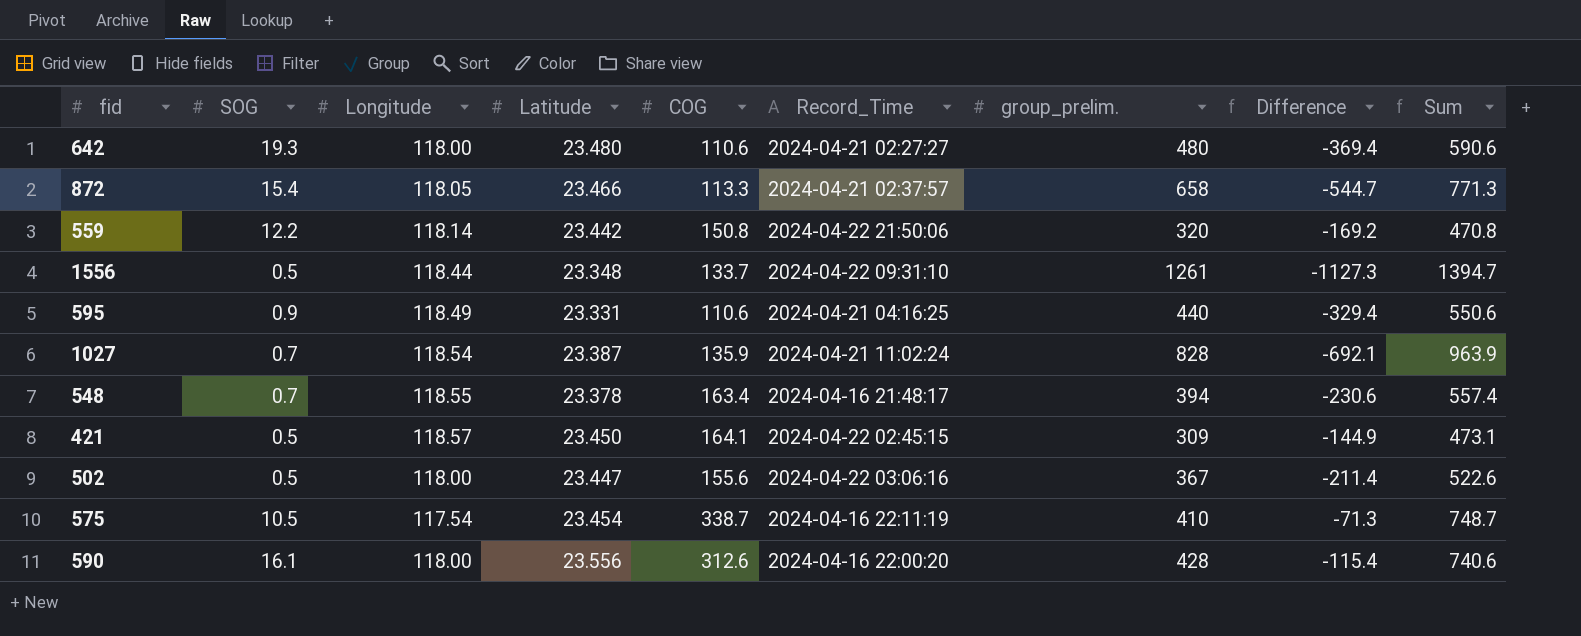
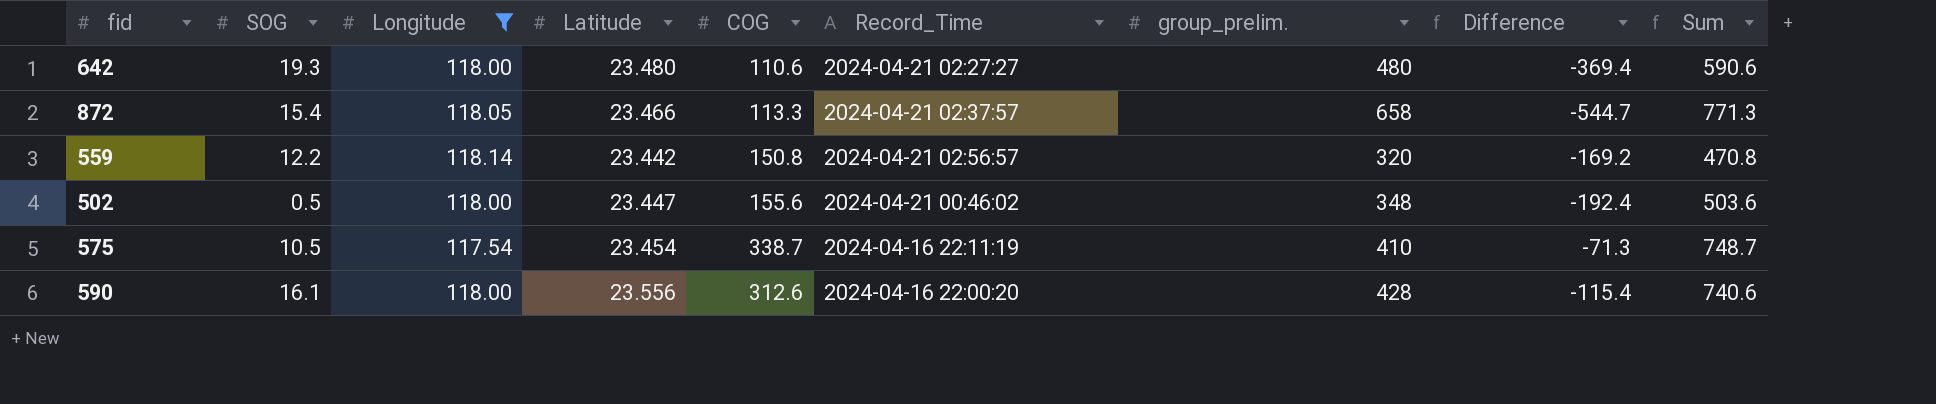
filter: none -> Longitude <= 118.14
559 | Record_Time: 2024-04-22 21:50:06 -> 2024-04-21 02:56:57
502 | Record_Time: 2024-04-22 03:06:16 -> 2024-04-21 00:46:02
502 | group_prelim.: 367 -> 348
502 | Difference: -211.4 -> -192.4
502 | Sum: 522.6 -> 503.6

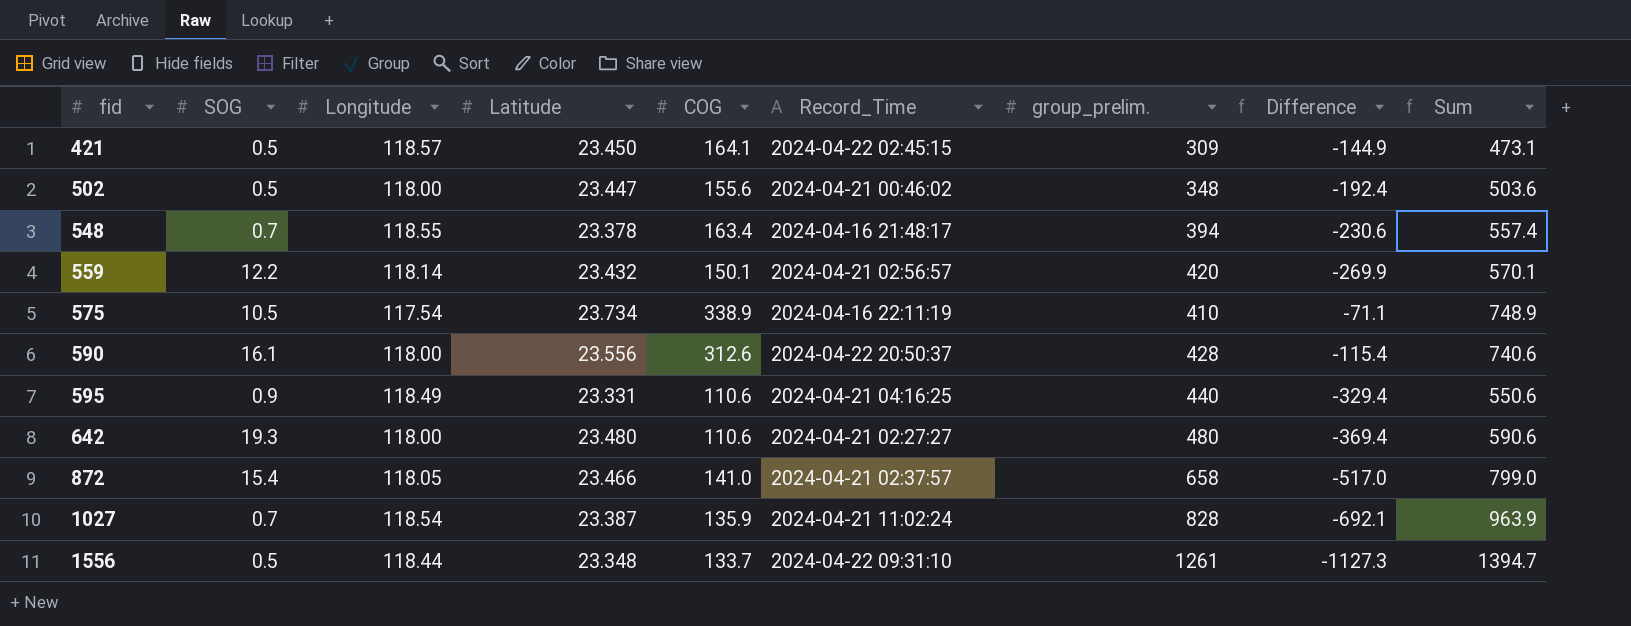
filter: Longitude <= 118.14 -> none
row order: none -> fid ascending
559 | Latitude: 23.442 -> 23.432
559 | COG: 150.8 -> 150.1
559 | group_prelim.: 320 -> 420
559 | Difference: -169.2 -> -269.9
559 | Sum: 470.8 -> 570.1
575 | Latitude: 23.454 -> 23.734
575 | COG: 338.7 -> 338.9
575 | Difference: -71.3 -> -71.1
575 | Sum: 748.7 -> 748.9
590 | Record_Time: 2024-04-16 22:00:20 -> 2024-04-22 20:50:37
872 | COG: 113.3 -> 141.0
872 | Difference: -544.7 -> -517.0
872 | Sum: 771.3 -> 799.0

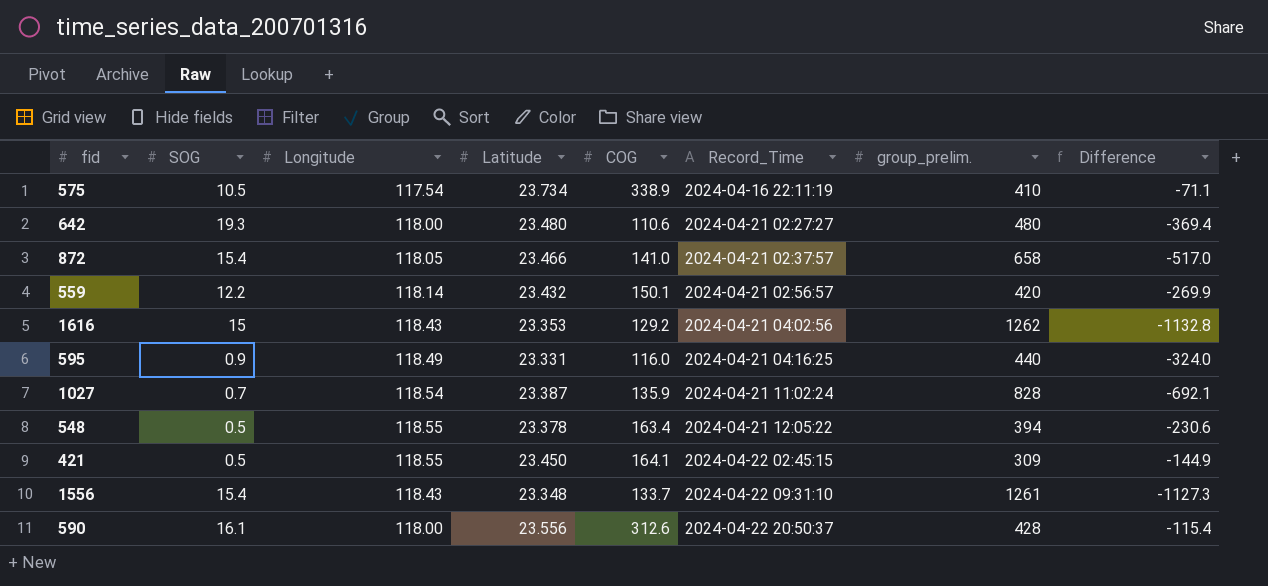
row order: fid ascending -> Record_Time ascending
column Sum | formula: [COG] + [group_prelim.] -> none
row 502: 0.5 | 118.00 | 23.447 | 155.6 | 2024-04-21 00:46:02 | 348 | -192.4 | 503.6 -> none
row 1616: none -> 15 | 118.43 | 23.353 | 129.2 | 2024-04-21 04:02:56 | 1262 | -1132.8
595 | COG: 110.6 -> 116.0
595 | Difference: -329.4 -> -324.0
548 | SOG: 0.7 -> 0.5
548 | Record_Time: 2024-04-16 21:48:17 -> 2024-04-21 12:05:22
421 | Longitude: 118.57 -> 118.55
1556 | SOG: 0.5 -> 15.4
1556 | Longitude: 118.44 -> 118.43

